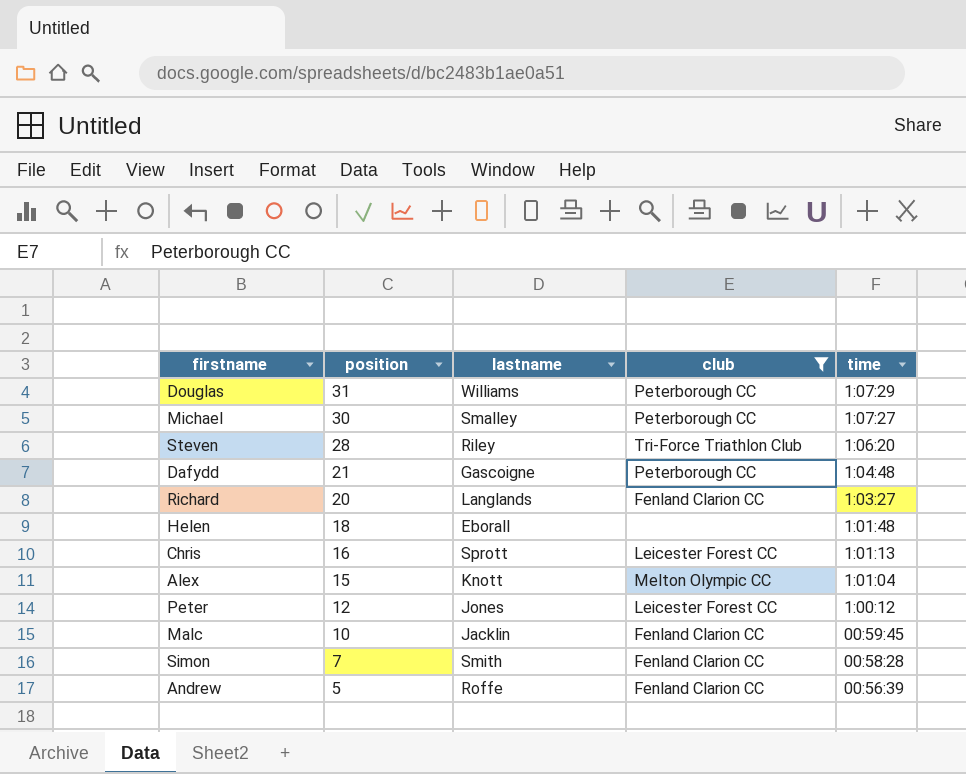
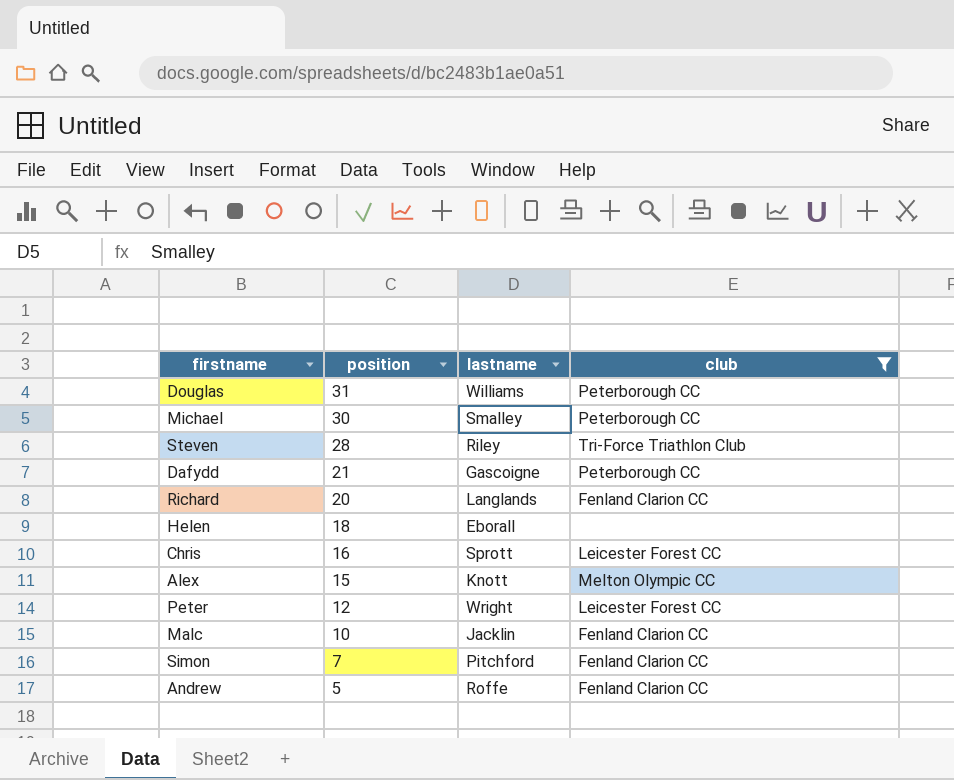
column time | position: 5 -> none
Peter | lastname: Jones -> Wright
Simon | lastname: Smith -> Pitchford

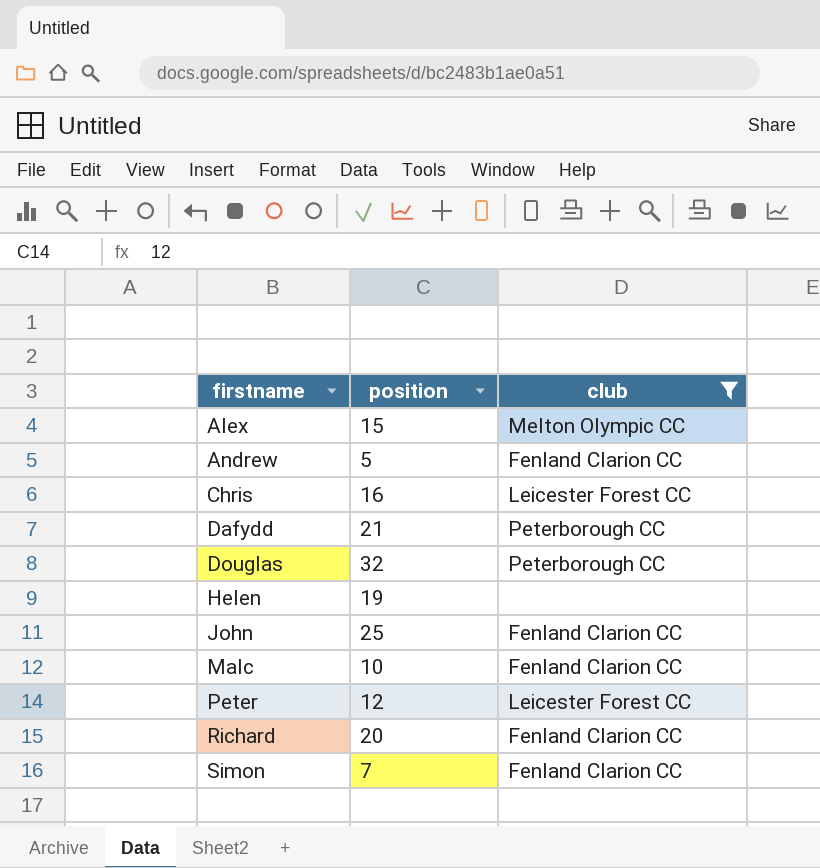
row order: position descending -> firstname ascending
column lastname | position: 3 -> none
row Michael: 30 | Smalley | Peterborough CC -> none
row Steven: 28 | Riley | Tri-Force Triathlon Club -> none
Douglas | position: 31 -> 32
Helen | position: 18 -> 19
row John: none -> 25 | Fenland Clarion CC

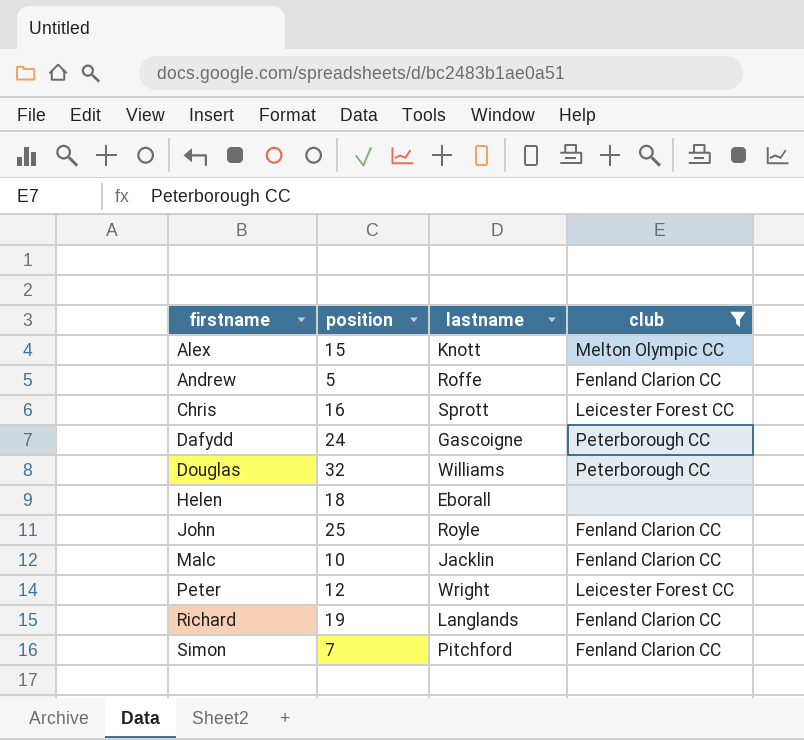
column lastname | position: none -> 3
Dafydd | position: 21 -> 24
Helen | position: 19 -> 18
Richard | position: 20 -> 19

